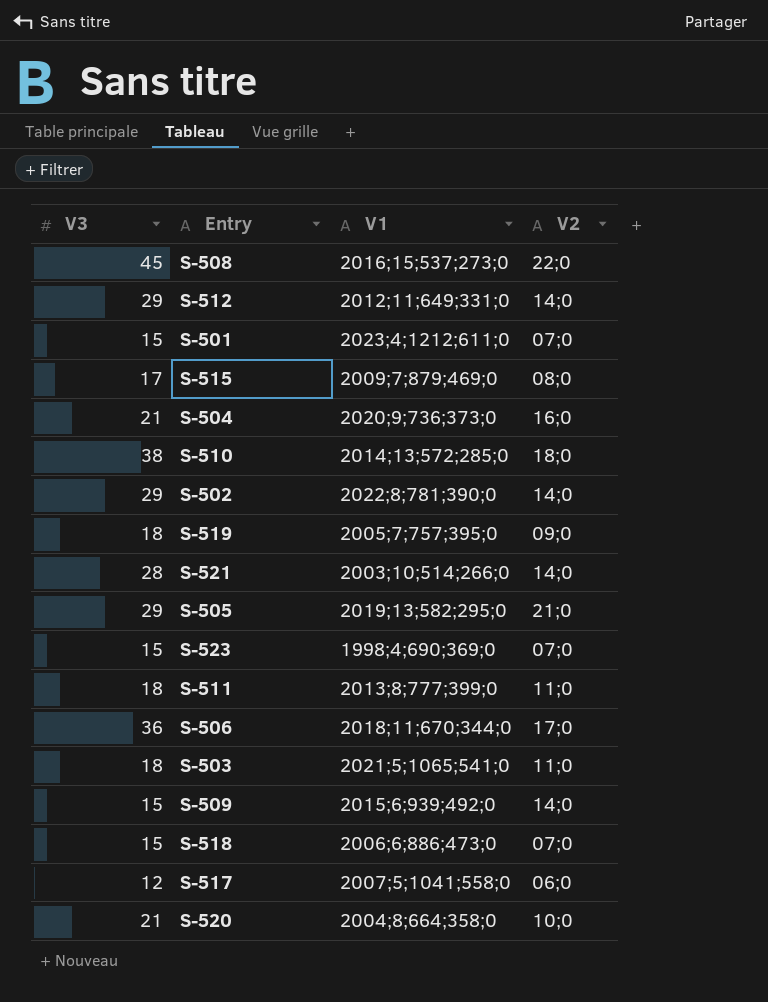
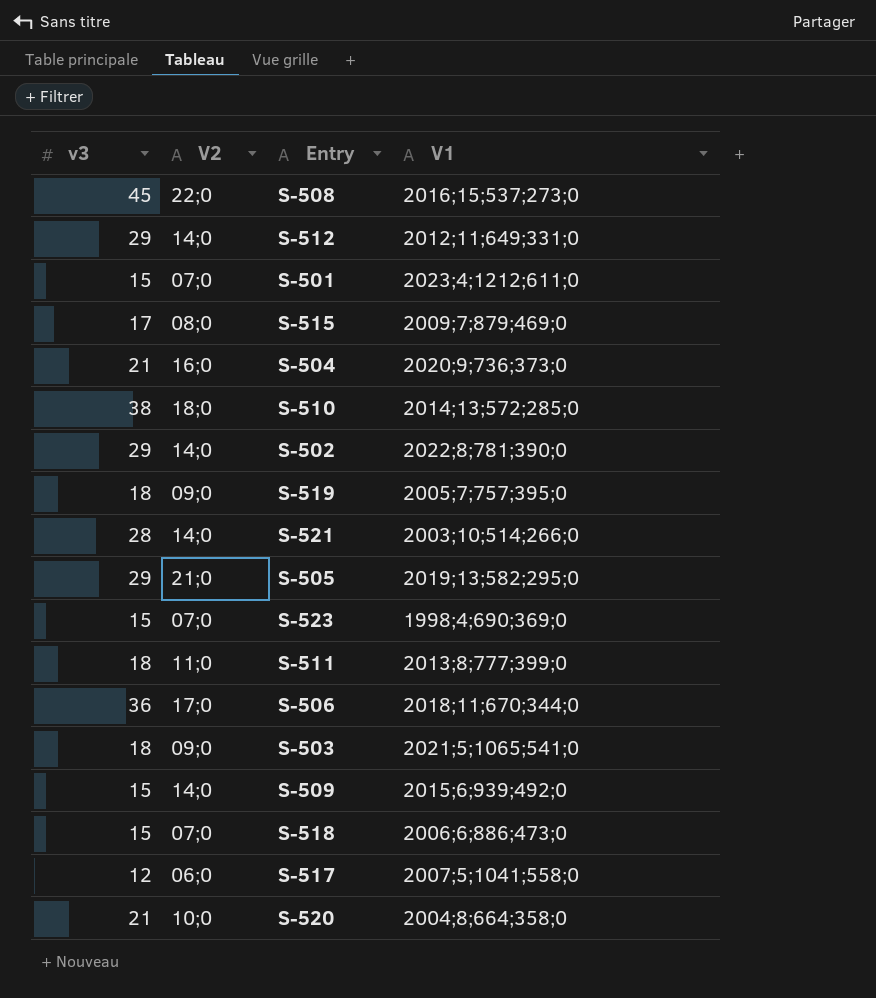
column name: V3 -> v3
column V2 | position: 4 -> 2
S-503 | V2: 11;0 -> 09;0

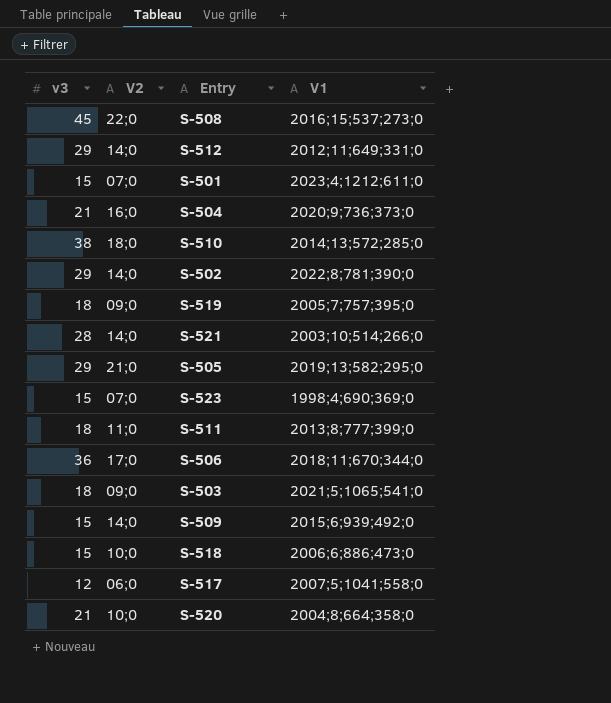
row S-515: 17 | 08;0 | 2009;7;879;469;0 -> none
S-518 | V2: 07;0 -> 10;0

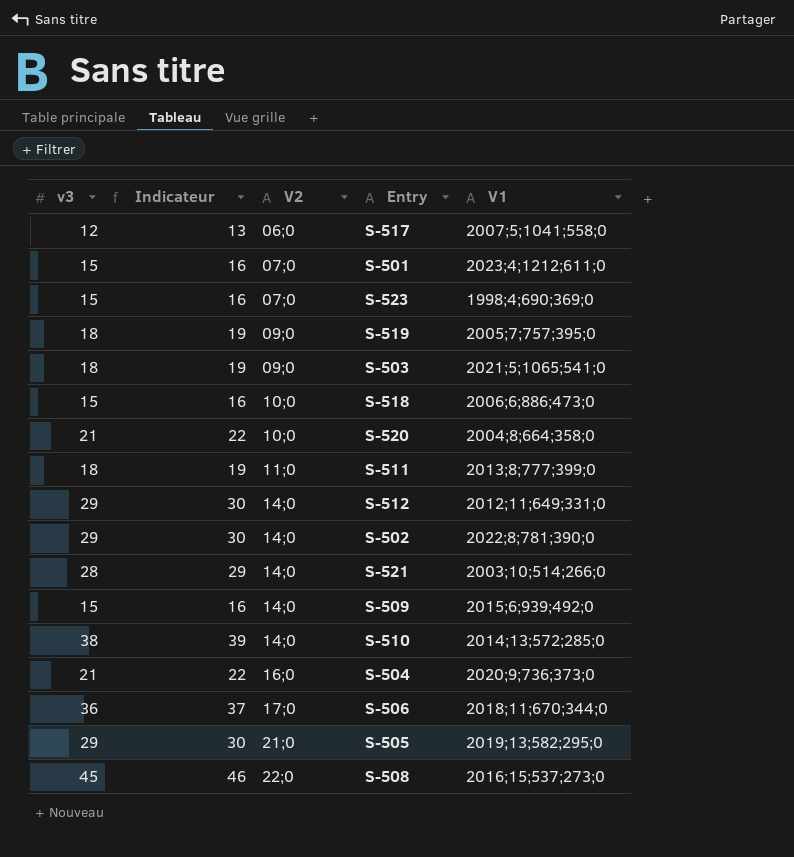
row order: none -> V2 ascending
column Indicateur | formula: none -> [v3] + 1
S-510 | V2: 18;0 -> 14;0

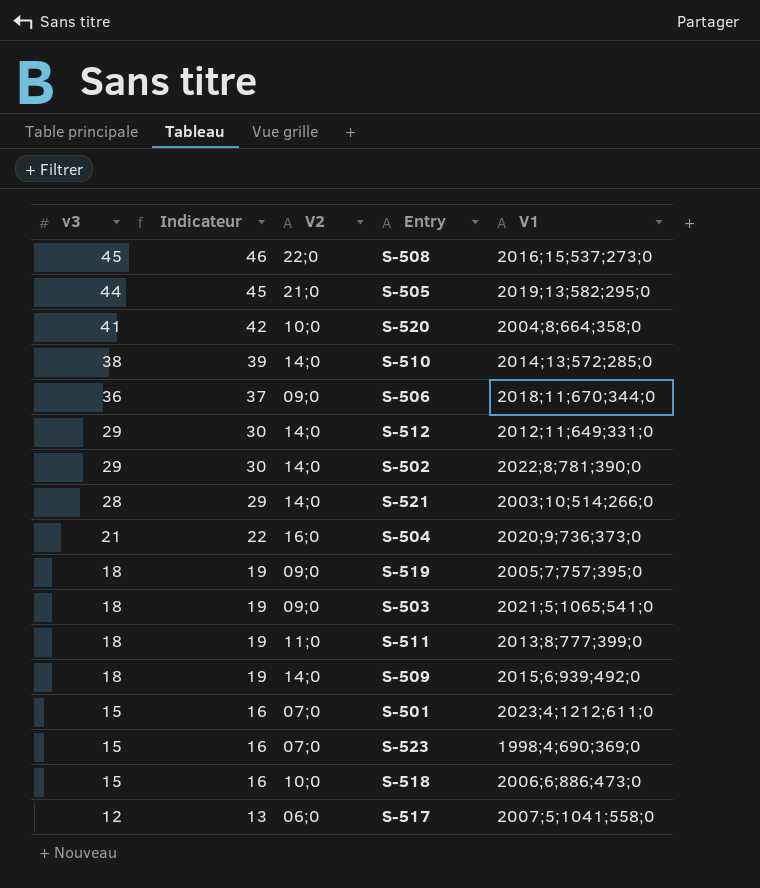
row order: V2 ascending -> v3 descending
S-505 | v3: 29 -> 44
S-505 | Indicateur: 30 -> 45
S-520 | v3: 21 -> 41
S-520 | Indicateur: 22 -> 42
S-506 | V2: 17;0 -> 09;0
S-509 | v3: 15 -> 18
S-509 | Indicateur: 16 -> 19

